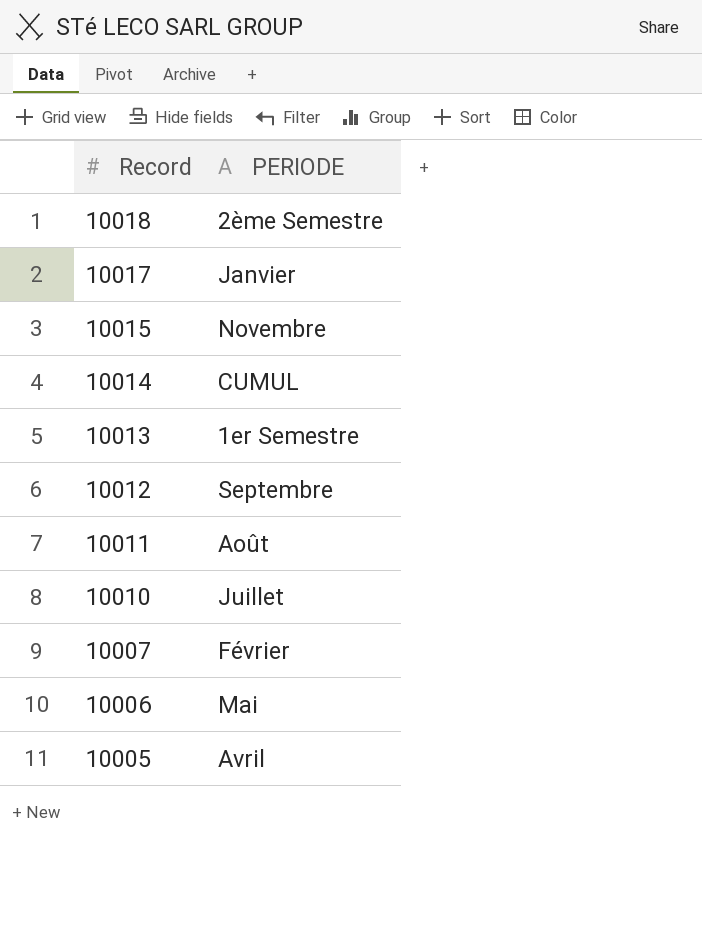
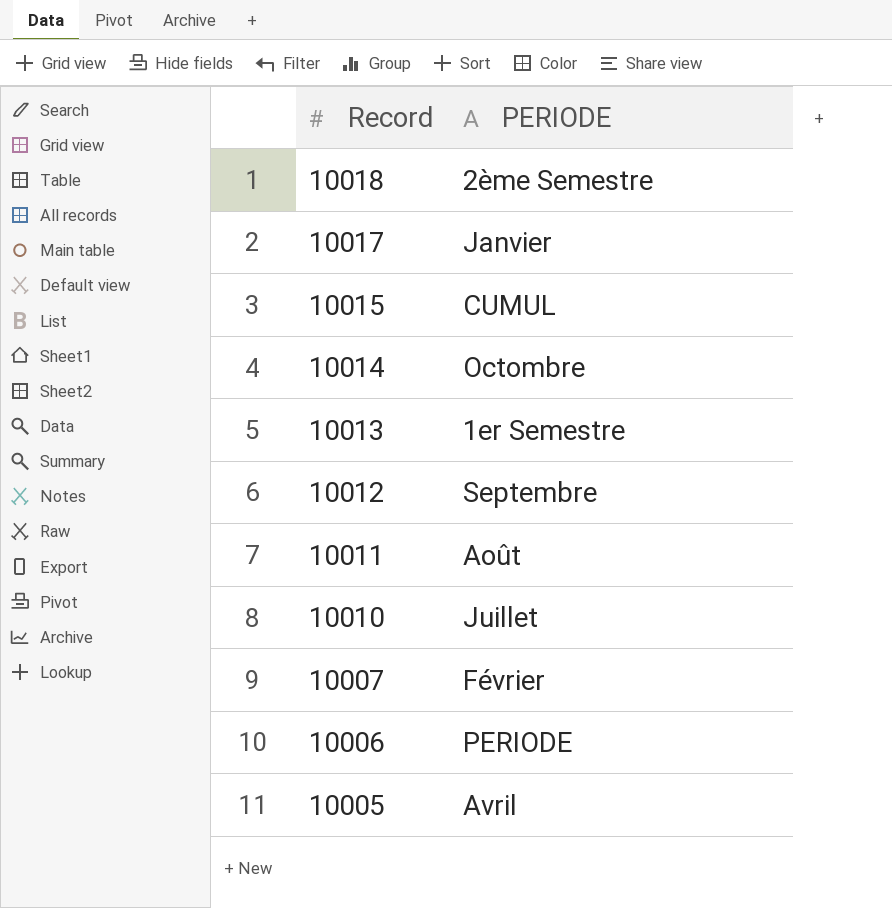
10015 | PERIODE: Novembre -> CUMUL
10014 | PERIODE: CUMUL -> Octombre
10006 | PERIODE: Mai -> PERIODE

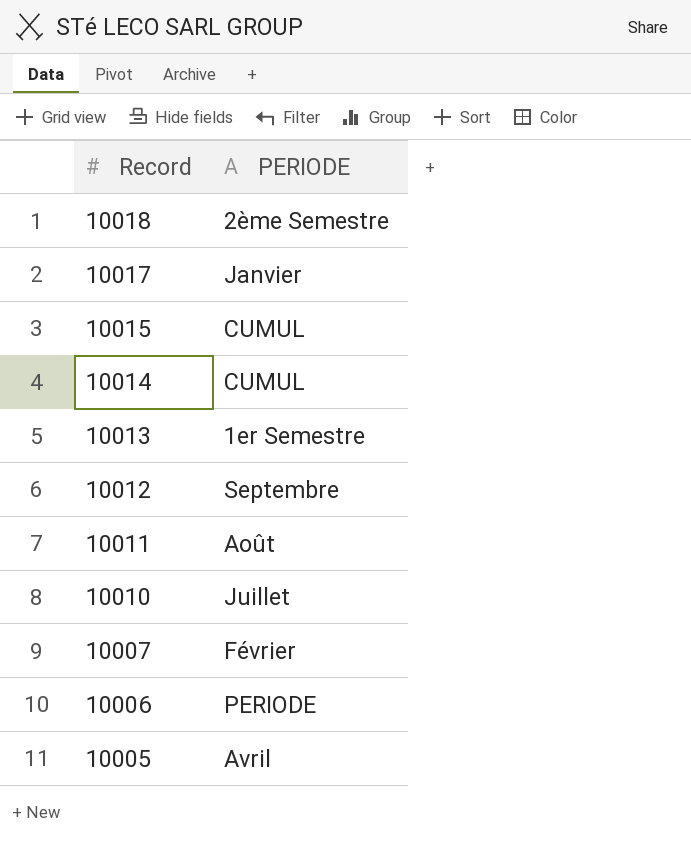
10014 | PERIODE: Octombre -> CUMUL

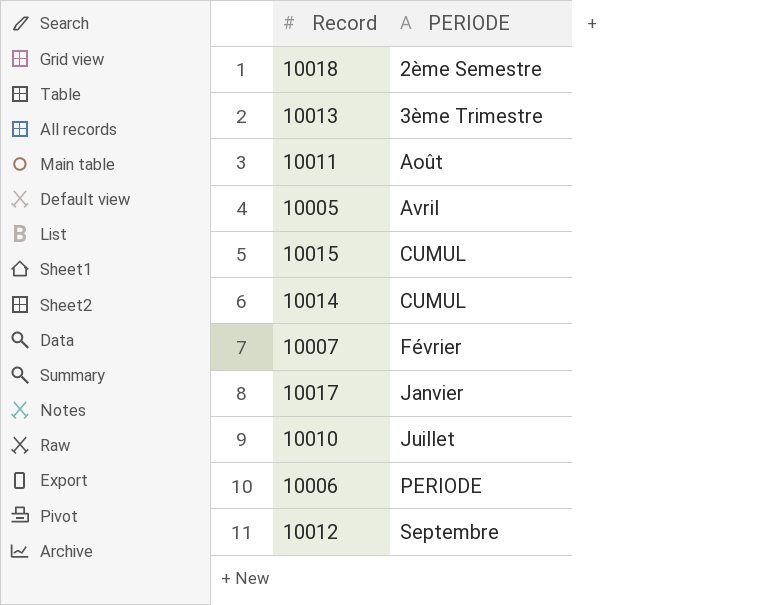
row order: Record descending -> PERIODE ascending
10013 | PERIODE: 1er Semestre -> 3ème Trimestre

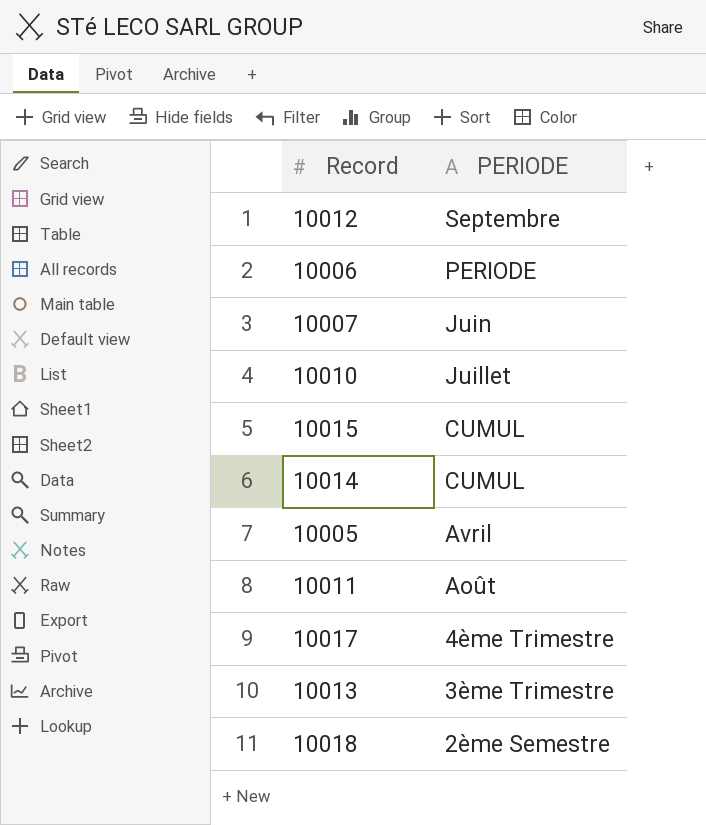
row order: PERIODE ascending -> PERIODE descending
10007 | PERIODE: Février -> Juin
10017 | PERIODE: Janvier -> 4ème Trimestre

